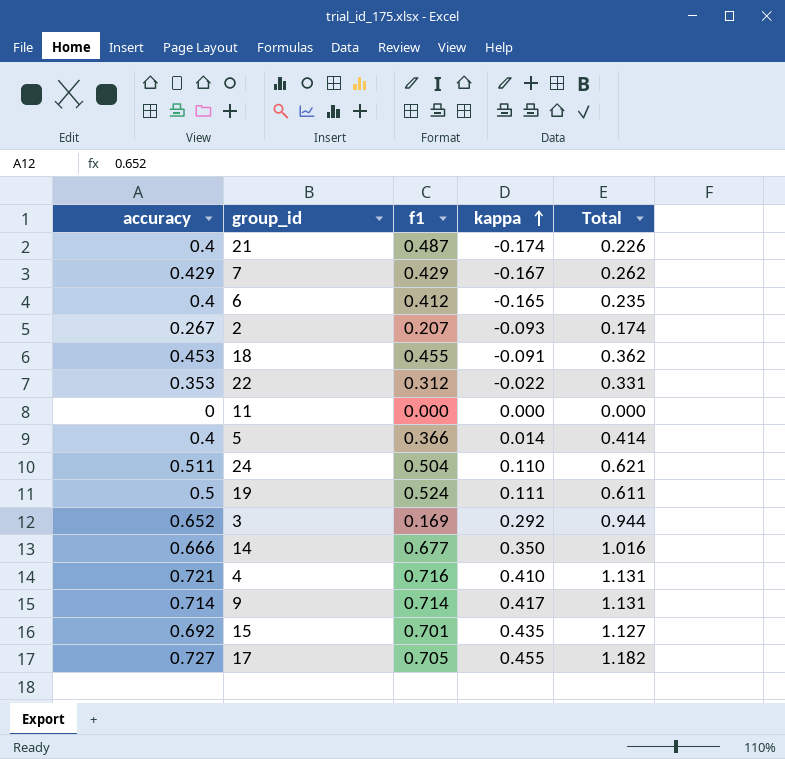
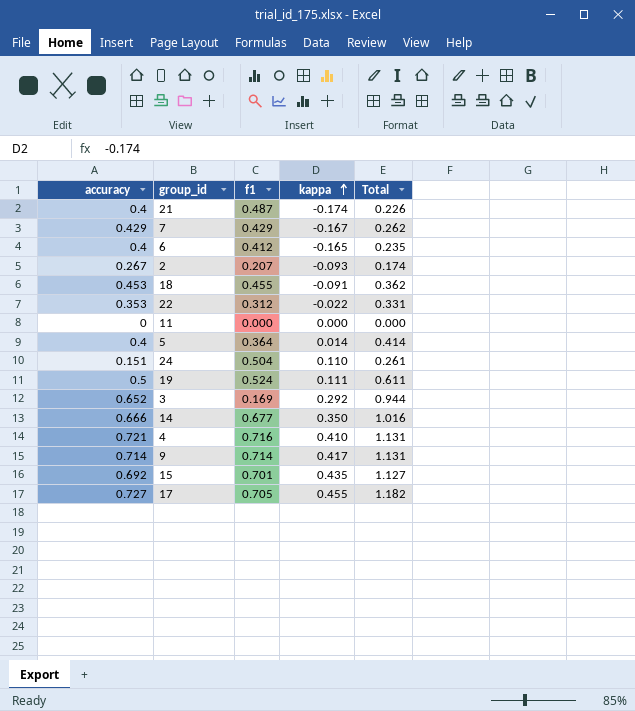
5 | f1: 0.366 -> 0.364
24 | accuracy: 0.511 -> 0.151
24 | Total: 0.621 -> 0.261

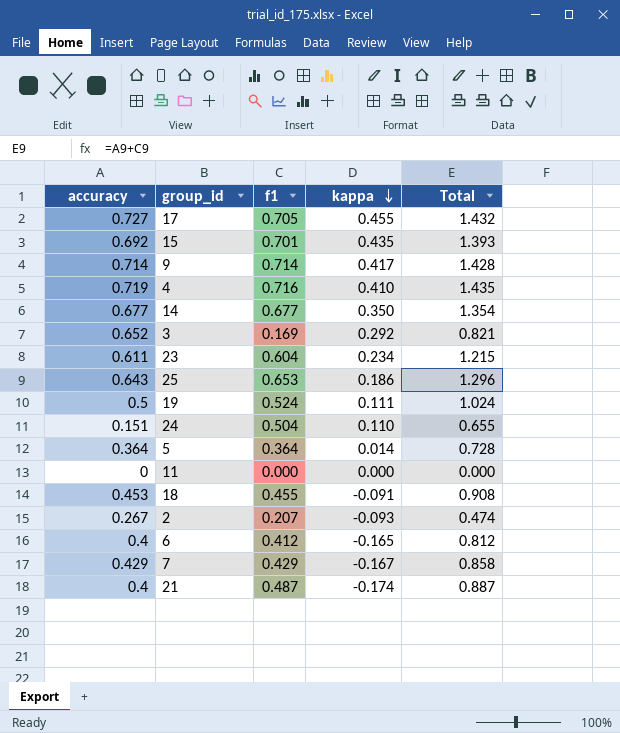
row order: kappa ascending -> kappa descending
column Total | formula: [accuracy] + [kappa] -> [accuracy] + [f1]
row 22: 0.353 | 0.312 | -0.022 | 0.331 -> none
4 | accuracy: 0.721 -> 0.719
14 | accuracy: 0.666 -> 0.677
row 23: none -> 0.611 | 0.604 | 0.234 | 1.215
row 25: none -> 0.643 | 0.653 | 0.186 | 1.296
5 | accuracy: 0.4 -> 0.364

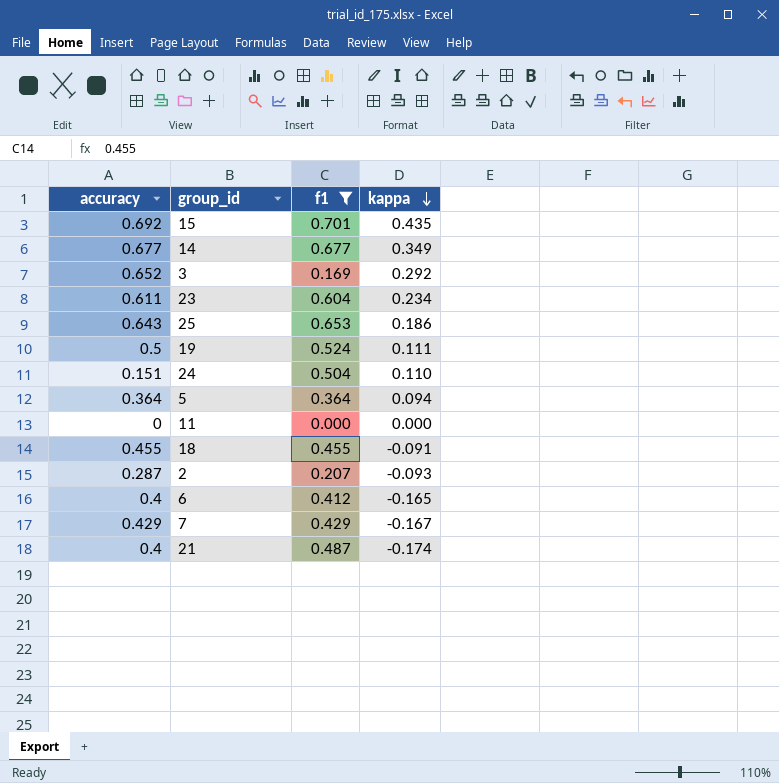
filter: none -> f1 <= 0.701
column Total | formula: [accuracy] + [f1] -> none
14 | kappa: 0.350 -> 0.349
5 | kappa: 0.014 -> 0.094
18 | accuracy: 0.453 -> 0.455
2 | accuracy: 0.267 -> 0.287

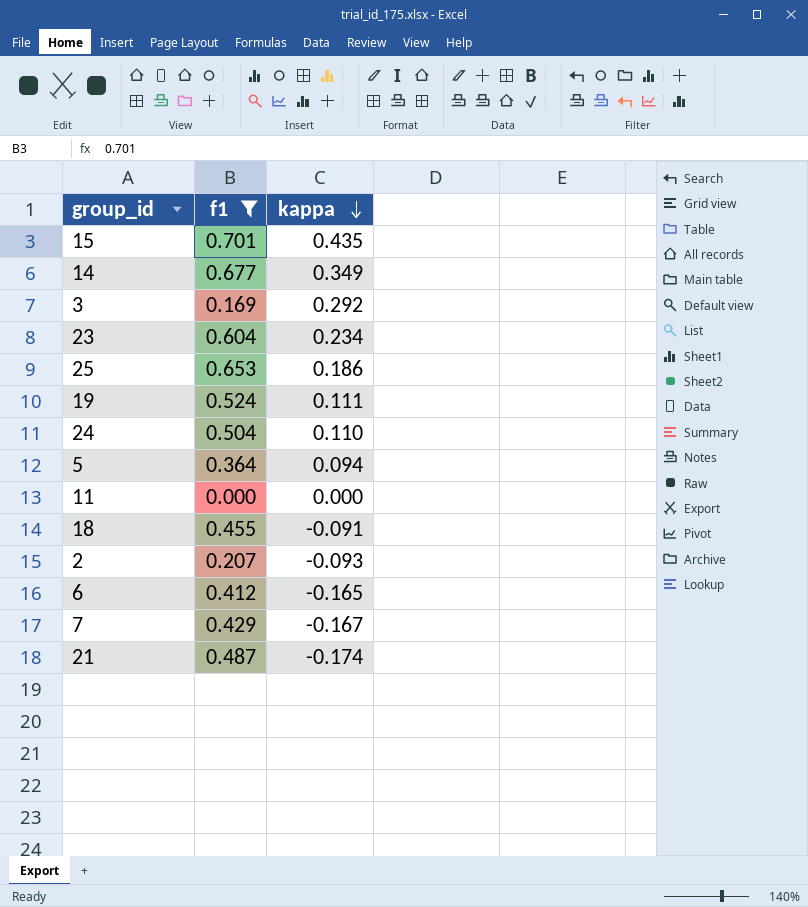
column accuracy | position: 1 -> none

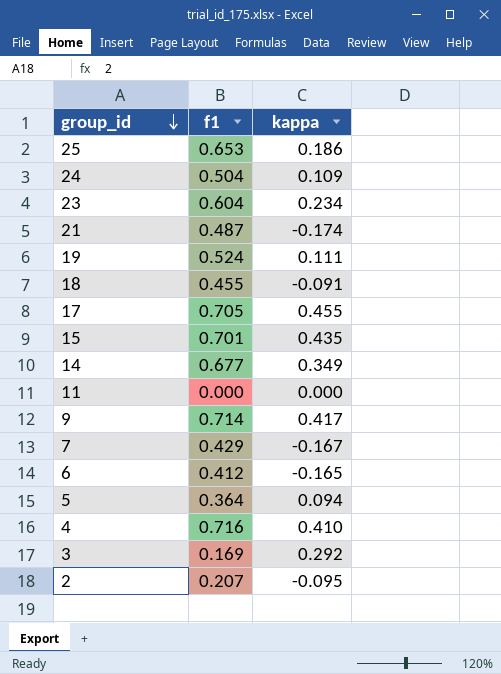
filter: f1 <= 0.701 -> none
row order: kappa descending -> group_id descending
24 | kappa: 0.110 -> 0.109
2 | kappa: -0.093 -> -0.095

